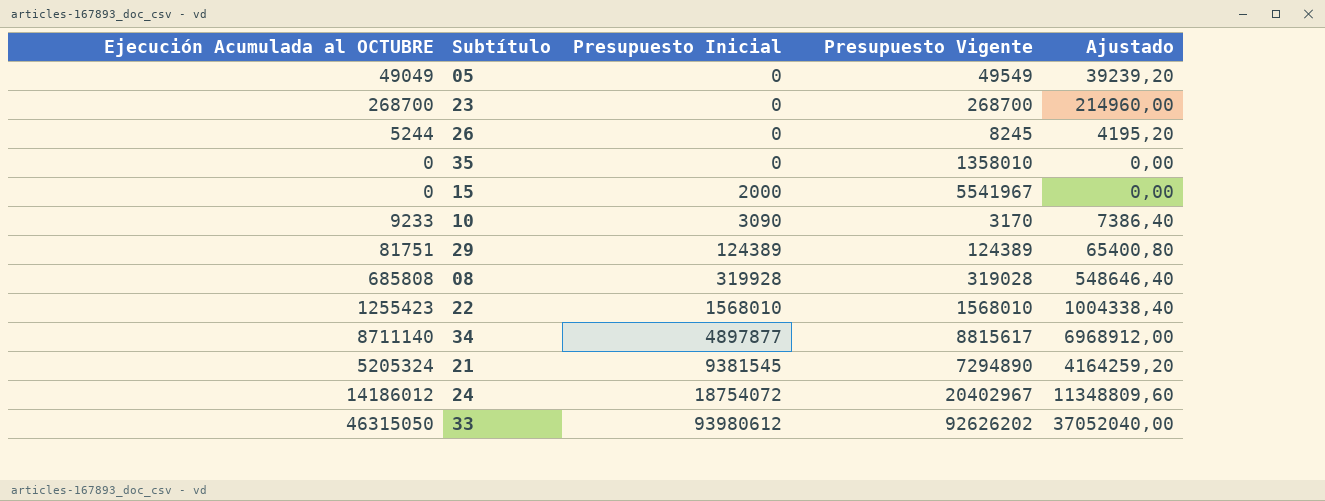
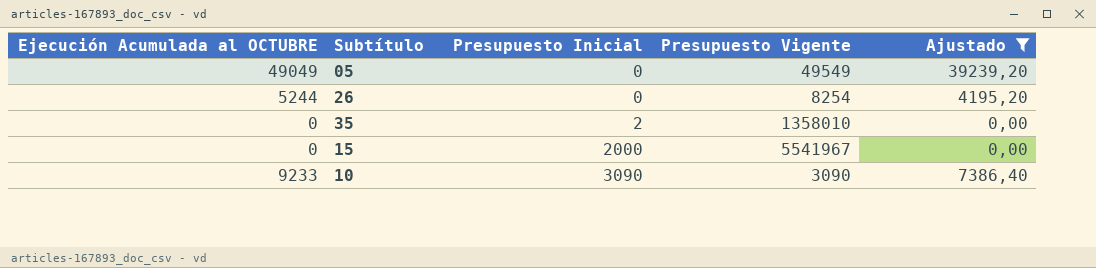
filter: none -> Ajustado <= 39239,20
26 | Presupuesto Vigente: 8245 -> 8254
35 | Presupuesto Inicial: 0 -> 2
10 | Presupuesto Vigente: 3170 -> 3090

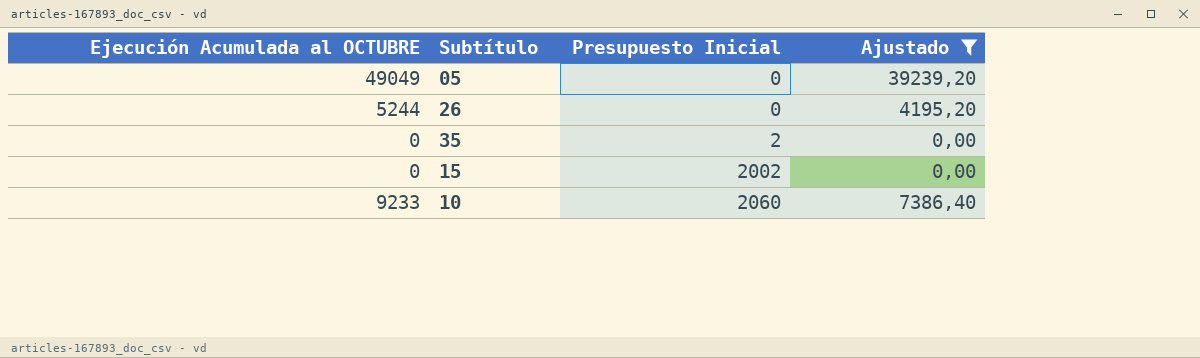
column Presupuesto Vigente | position: 4 -> none
15 | Presupuesto Inicial: 2000 -> 2002
10 | Presupuesto Inicial: 3090 -> 2060

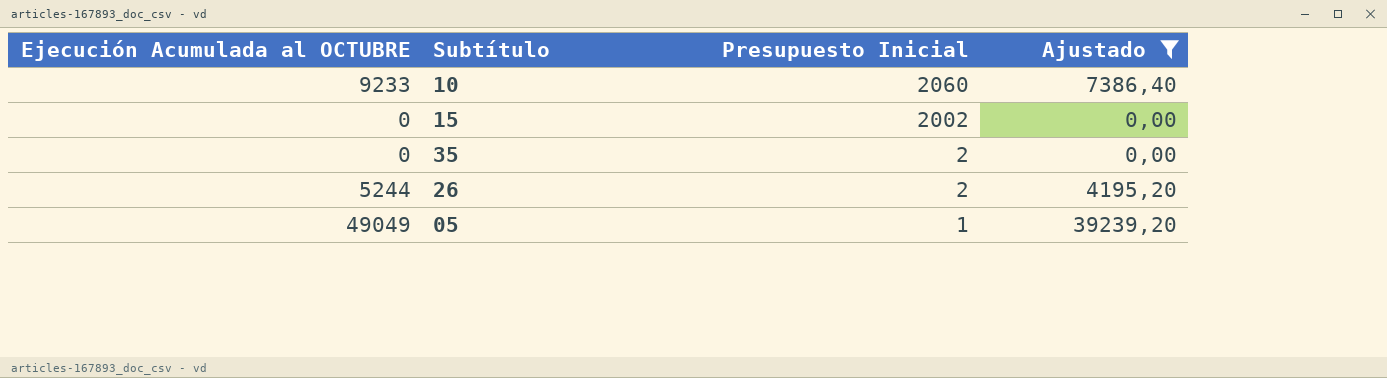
row order: Presupuesto Inicial ascending -> Presupuesto Inicial descending
26 | Presupuesto Inicial: 0 -> 2
05 | Presupuesto Inicial: 0 -> 1

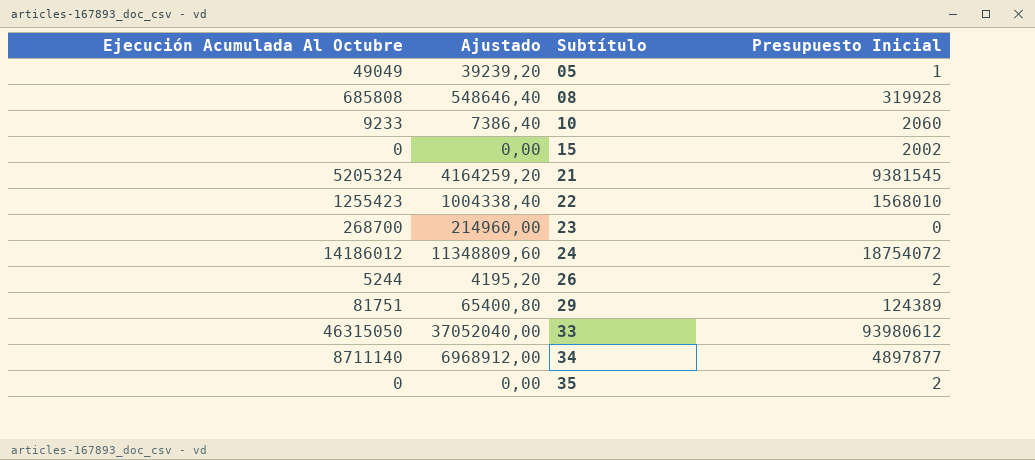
filter: Ajustado <= 39239,20 -> none
row order: Presupuesto Inicial descending -> Subtítulo ascending
column name: Ejecución Acumulada al OCTUBRE -> Ejecución Acumulada Al Octubre
column Ajustado | position: 4 -> 2

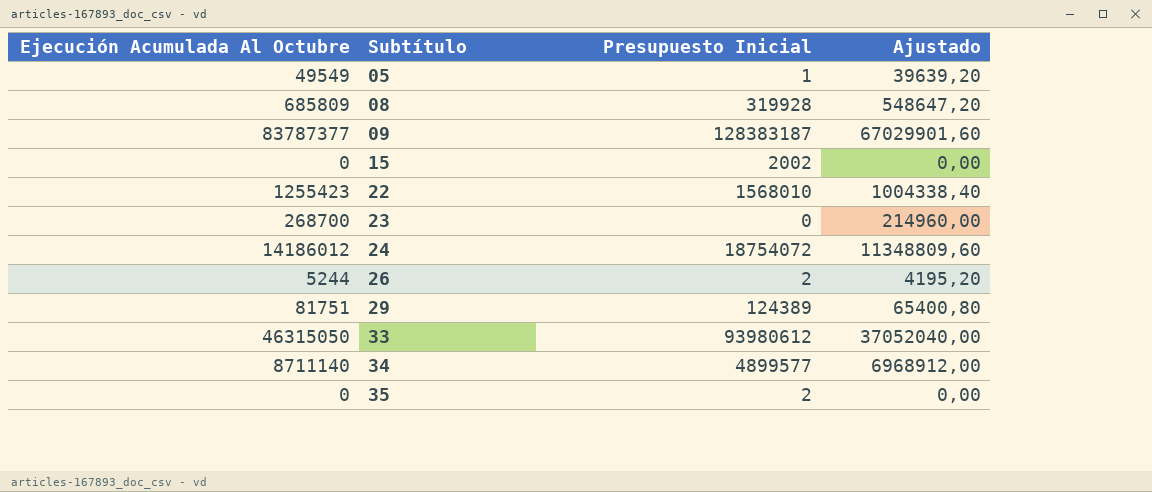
column Ajustado | position: 2 -> 4
row 10: 9233 | 7386,40 | 2060 -> none
row 21: 5205324 | 4164259,20 | 9381545 -> none
05 | Ejecución Acumulada Al Octubre: 49049 -> 49549
05 | Ajustado: 39239,20 -> 39639,20
08 | Ejecución Acumulada Al Octubre: 685808 -> 685809
08 | Ajustado: 548646,40 -> 548647,20
row 09: none -> 83787377 | 128383187 | 67029901,60
34 | Presupuesto Inicial: 4897877 -> 4899577

